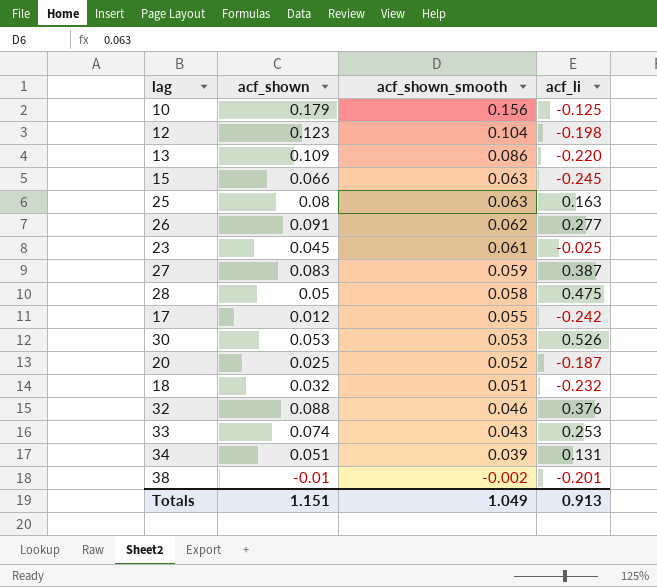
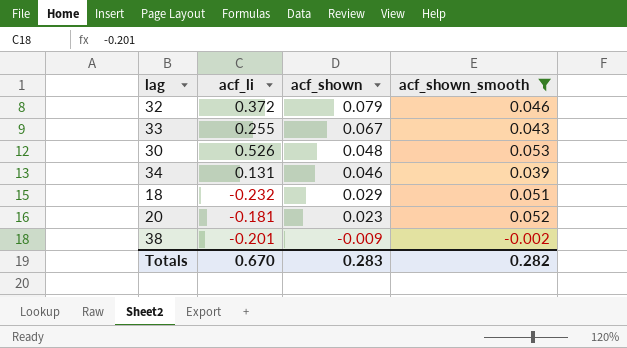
filter: none -> acf_shown_smooth <= 0.053
row order: acf_shown_smooth descending -> acf_shown descending
column acf_li | position: 4 -> 2
32 | acf_li: 0.376 -> 0.372
32 | acf_shown: 0.088 -> 0.079
33 | acf_li: 0.253 -> 0.255
33 | acf_shown: 0.074 -> 0.067
30 | acf_shown: 0.053 -> 0.048
34 | acf_shown: 0.051 -> 0.046
18 | acf_shown: 0.032 -> 0.029
20 | acf_li: -0.187 -> -0.181
20 | acf_shown: 0.025 -> 0.023
38 | acf_shown: -0.01 -> -0.009
Totals | acf_li: 0.913 -> 0.670
Totals | acf_shown: 1.151 -> 0.283
Totals | acf_shown_smooth: 1.049 -> 0.282

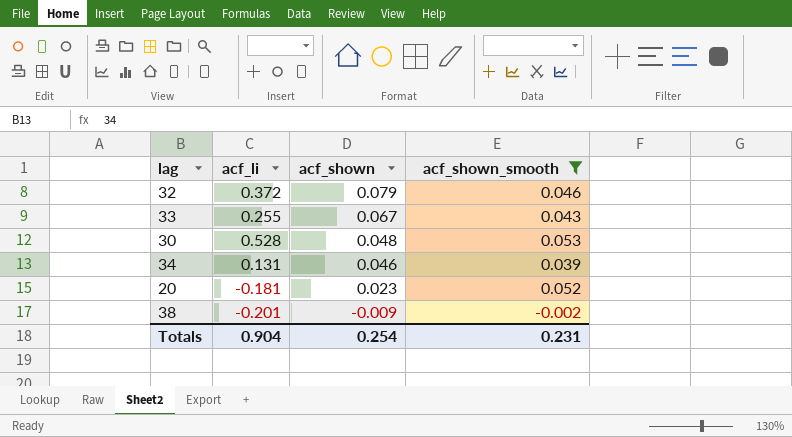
row 18: -0.232 | 0.029 | 0.051 -> none
30 | acf_li: 0.526 -> 0.528
Totals | acf_li: 0.670 -> 0.904
Totals | acf_shown: 0.283 -> 0.254
Totals | acf_shown_smooth: 0.282 -> 0.231

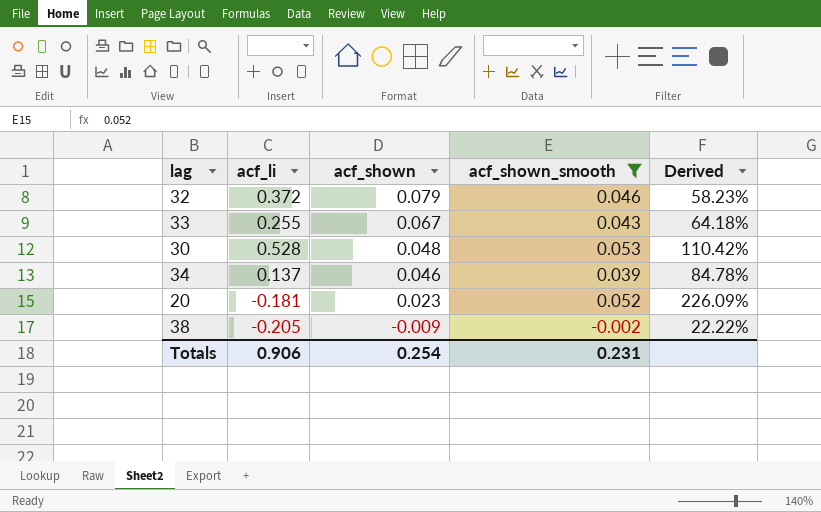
column Derived | formula: none -> [acf_shown_smooth] / [acf_shown]
34 | acf_li: 0.131 -> 0.137
38 | acf_li: -0.201 -> -0.205
Totals | acf_li: 0.904 -> 0.906

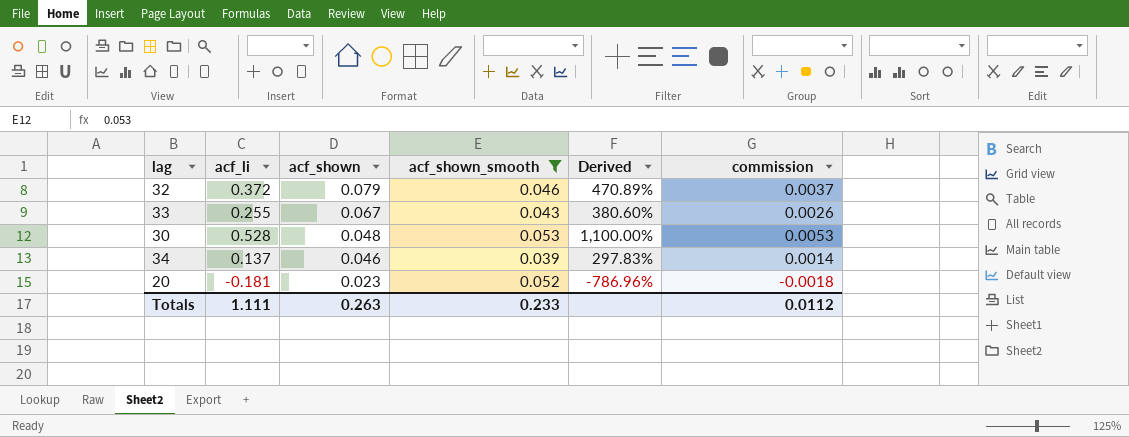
column Derived | formula: [acf_shown_smooth] / [acf_shown] -> [acf_li] / [acf_shown]
column commission | formula: none -> [acf_li] * 0.01
row 38: -0.205 | -0.009 | -0.002 | 22.22% -> none
Totals | acf_li: 0.906 -> 1.111
Totals | acf_shown: 0.254 -> 0.263
Totals | acf_shown_smooth: 0.231 -> 0.233

